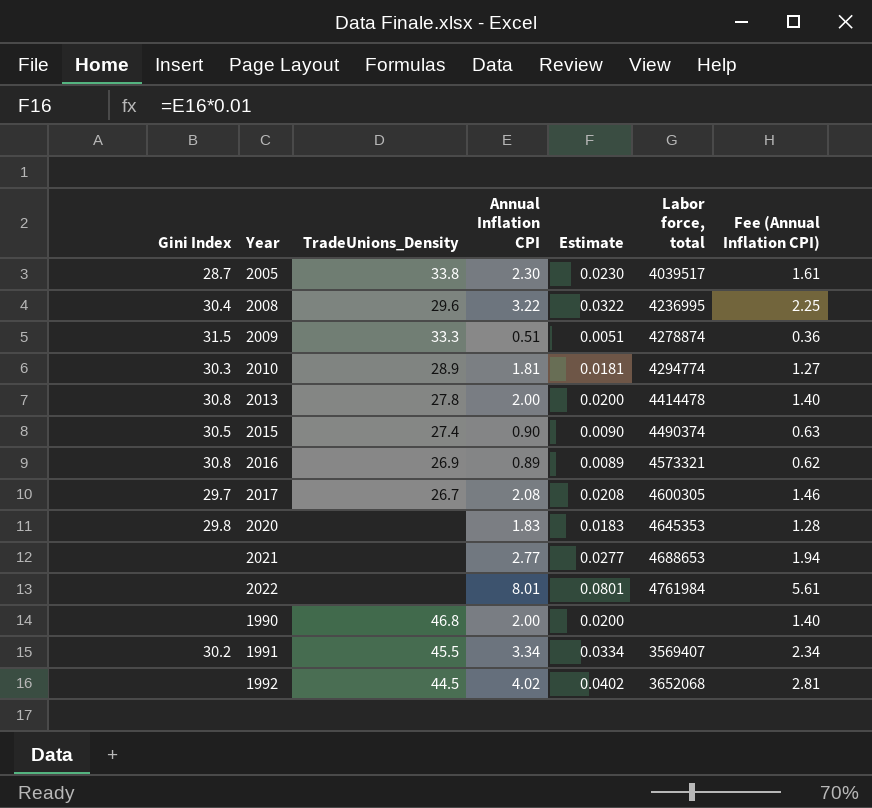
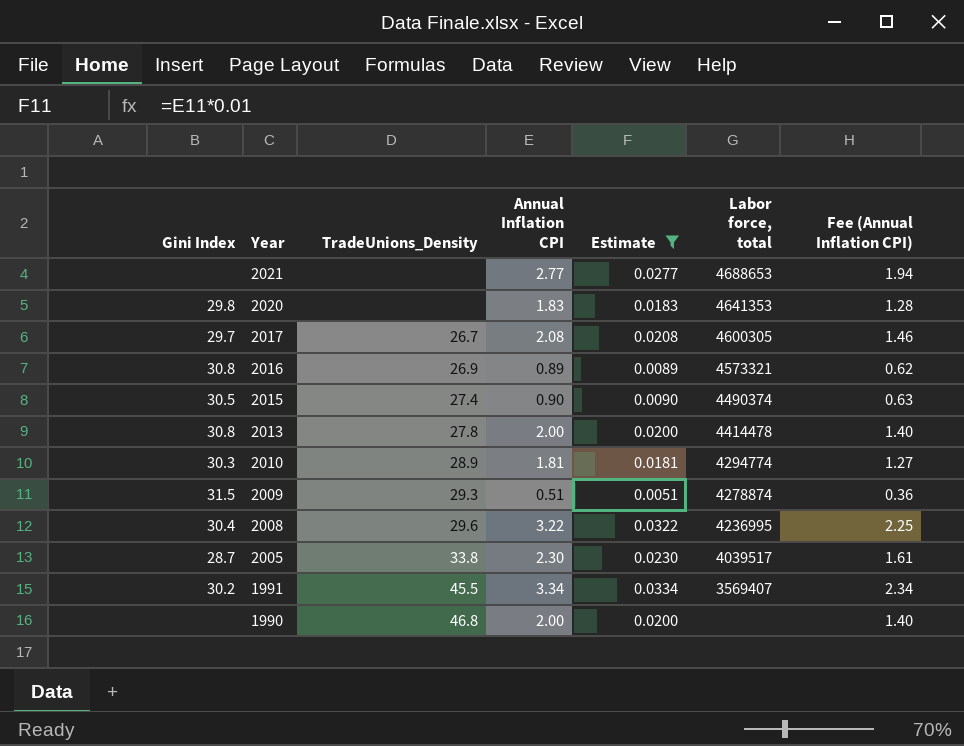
filter: none -> Estimate <= 0.0334
row order: none -> Year descending
2020 | Labor force, total: 4645353 -> 4641353
2009 | TradeUnions_Density: 33.3 -> 29.3

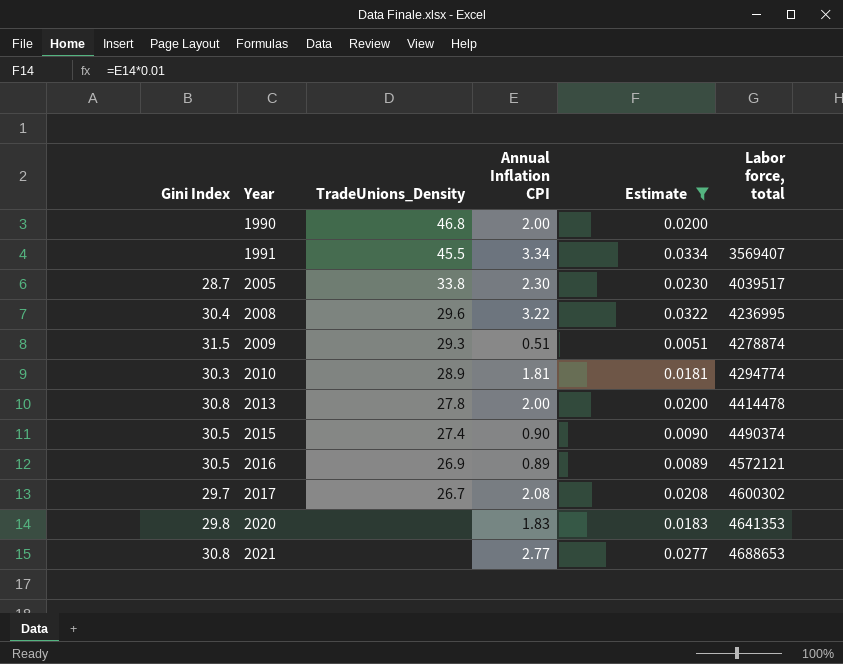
row order: Year descending -> Year ascending
column Fee (Annual Inflation CPI) | formula: [Annual Inflation CPI] * 0.7 -> none
1991 | Gini Index: 30.2 -> none
2016 | Gini Index: 30.8 -> 30.5
2016 | Labor force, total: 4573321 -> 4572121
2017 | Labor force, total: 4600305 -> 4600302
2021 | Gini Index: none -> 30.8

